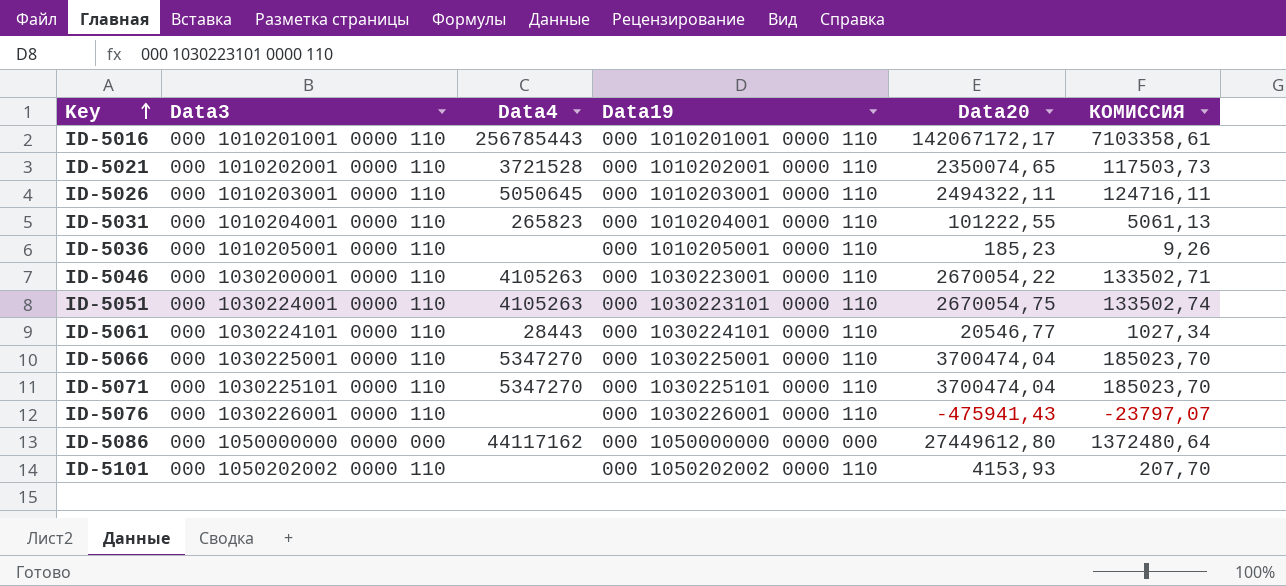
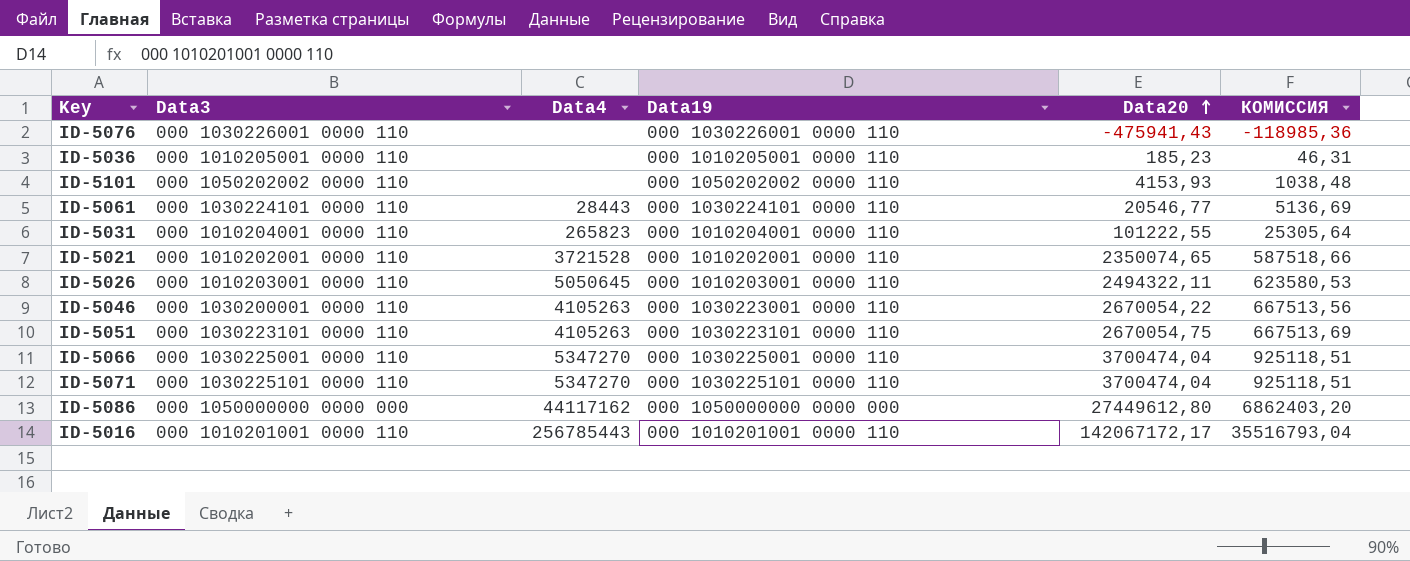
row order: Key ascending -> Data20 ascending
column КОМИССИЯ | formula: [Data20] * 0,05 -> [Data20] * 0,25
ID-5051 | Data3: 000 1030224001 0000 110 -> 000 1030223101 0000 110

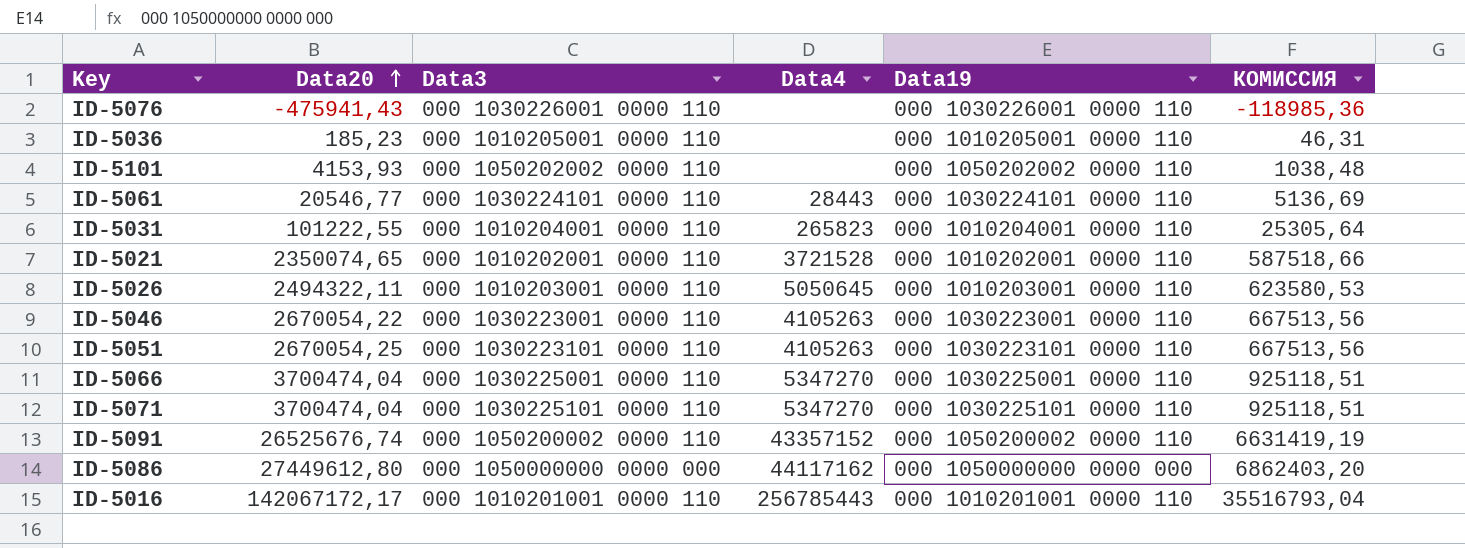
column Data20 | position: 5 -> 2
ID-5046 | Data3: 000 1030200001 0000 110 -> 000 1030223001 0000 110
ID-5051 | Data20: 2670054,75 -> 2670054,25
ID-5051 | КОМИССИЯ: 667513,69 -> 667513,56
row ID-5091: none -> 26525676,74 | 000 1050200002 0000 110 | 43357152 | 000 1050200002 0000 110 | 6631419,19

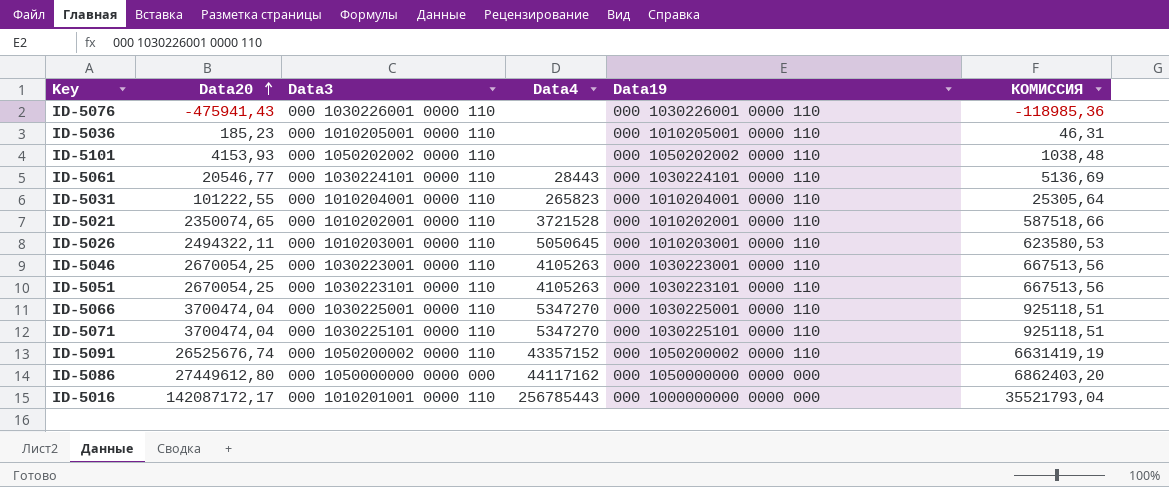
ID-5046 | Data20: 2670054,22 -> 2670054,25
ID-5016 | Data20: 142067172,17 -> 142087172,17
ID-5016 | Data19: 000 1010201001 0000 110 -> 000 1000000000 0000 000
ID-5016 | КОМИССИЯ: 35516793,04 -> 35521793,04

